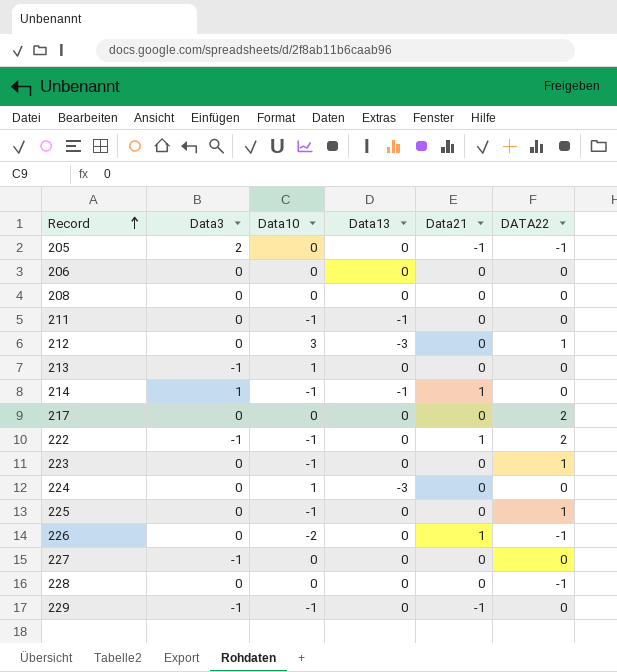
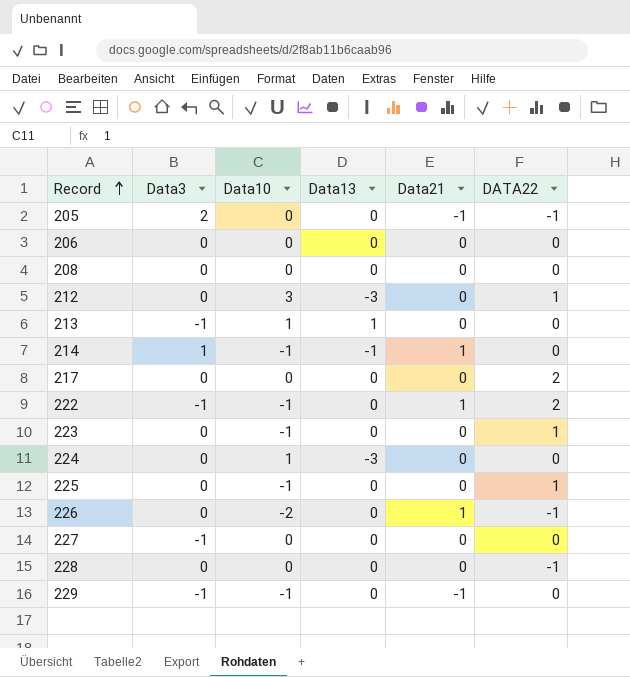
row 211: 0 | -1 | -1 | 0 | 0 -> none
213 | Data13: 0 -> 1

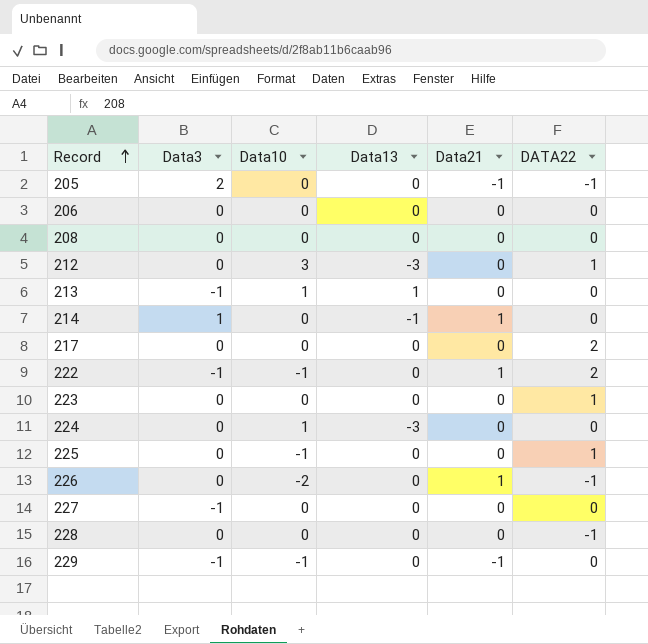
214 | Data10: -1 -> 0
223 | Data10: -1 -> 0

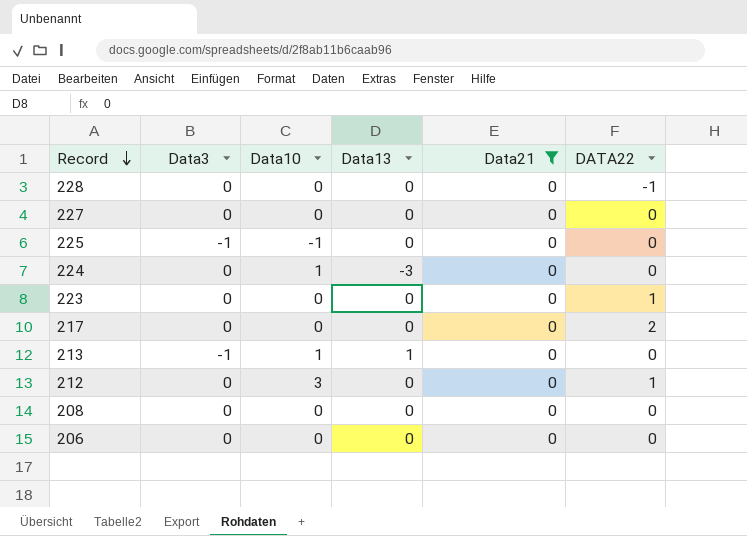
filter: none -> Data21 = 0
row order: Record ascending -> Record descending
227 | Data3: -1 -> 0
225 | Data3: 0 -> -1
225 | DATA22: 1 -> 0
212 | Data13: -3 -> 0

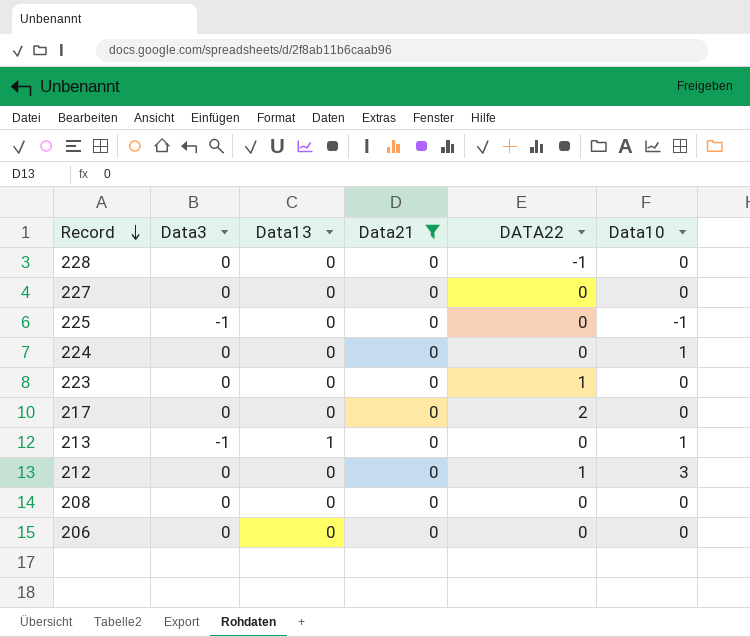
column Data10 | position: 3 -> 6
224 | Data13: -3 -> 0

